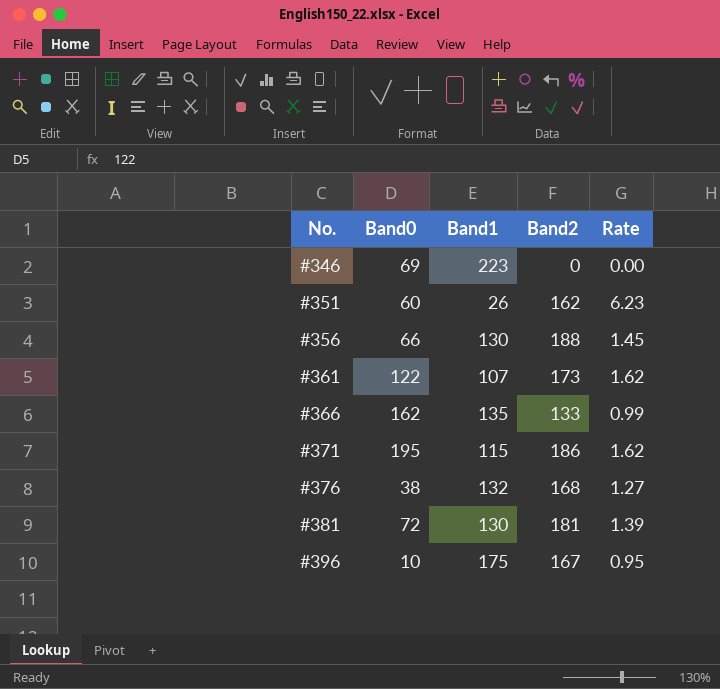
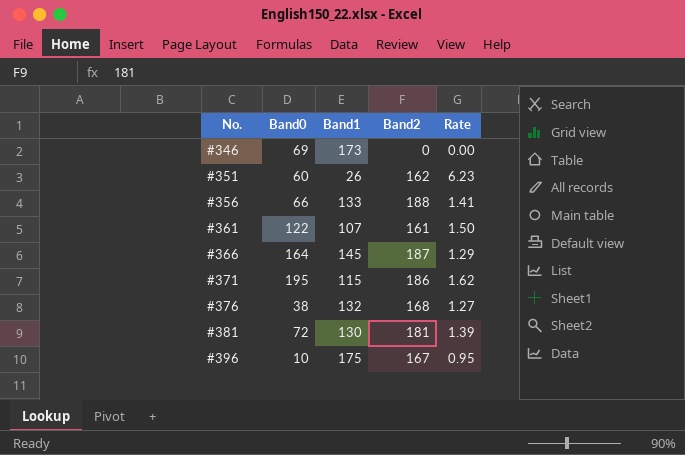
#346 | Band1: 223 -> 173
#356 | Band1: 130 -> 133
#356 | Rate: 1.45 -> 1.41
#361 | Band2: 173 -> 161
#361 | Rate: 1.62 -> 1.50
#366 | Band0: 162 -> 164
#366 | Band1: 135 -> 145
#366 | Band2: 133 -> 187
#366 | Rate: 0.99 -> 1.29

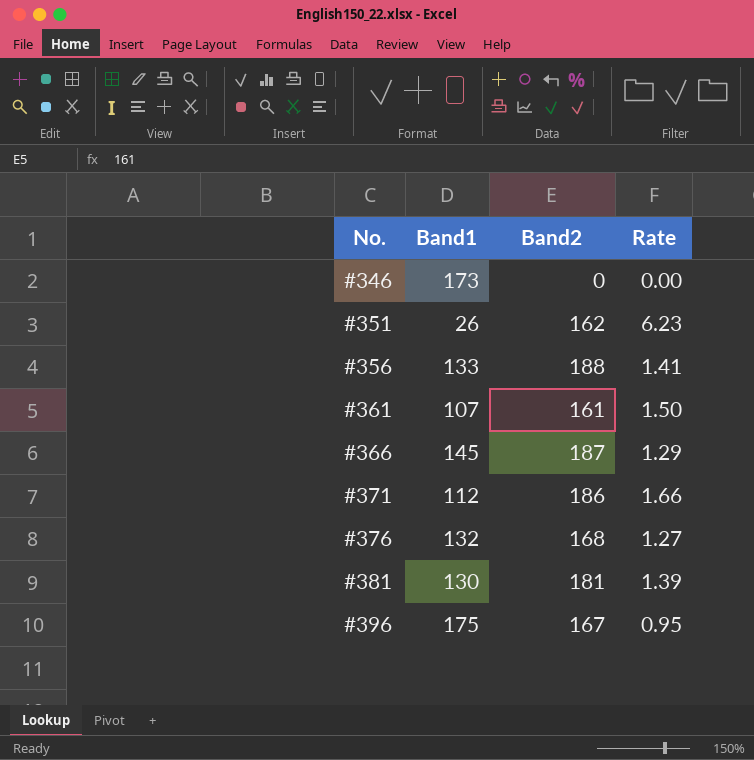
column Band0 | position: 2 -> none
#371 | Band1: 115 -> 112
#371 | Rate: 1.62 -> 1.66

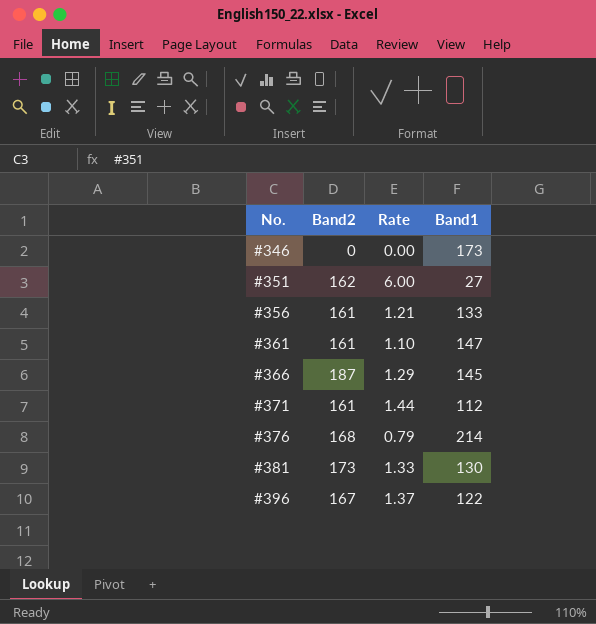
column Band1 | position: 2 -> 4
#351 | Rate: 6.23 -> 6.00
#351 | Band1: 26 -> 27
#356 | Band2: 188 -> 161
#356 | Rate: 1.41 -> 1.21
#361 | Rate: 1.50 -> 1.10
#361 | Band1: 107 -> 147
#371 | Band2: 186 -> 161
#371 | Rate: 1.66 -> 1.44
#376 | Rate: 1.27 -> 0.79
#376 | Band1: 132 -> 214
#381 | Band2: 181 -> 173
#381 | Rate: 1.39 -> 1.33
#396 | Rate: 0.95 -> 1.37
#396 | Band1: 175 -> 122

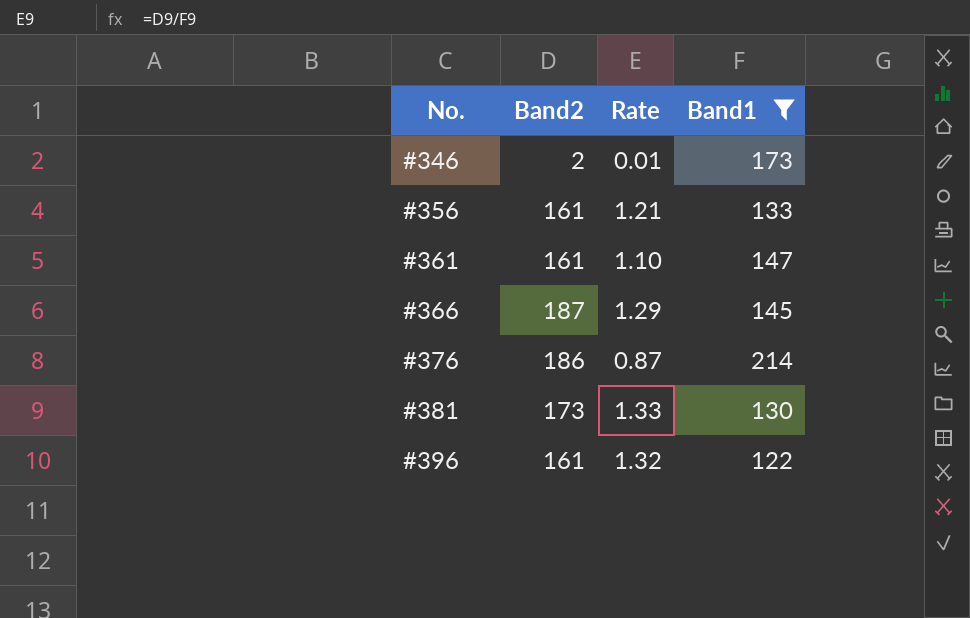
filter: none -> Band1 >= 122
#346 | Band2: 0 -> 2
#346 | Rate: 0.00 -> 0.01
#376 | Band2: 168 -> 186
#376 | Rate: 0.79 -> 0.87
#396 | Band2: 167 -> 161
#396 | Rate: 1.37 -> 1.32

